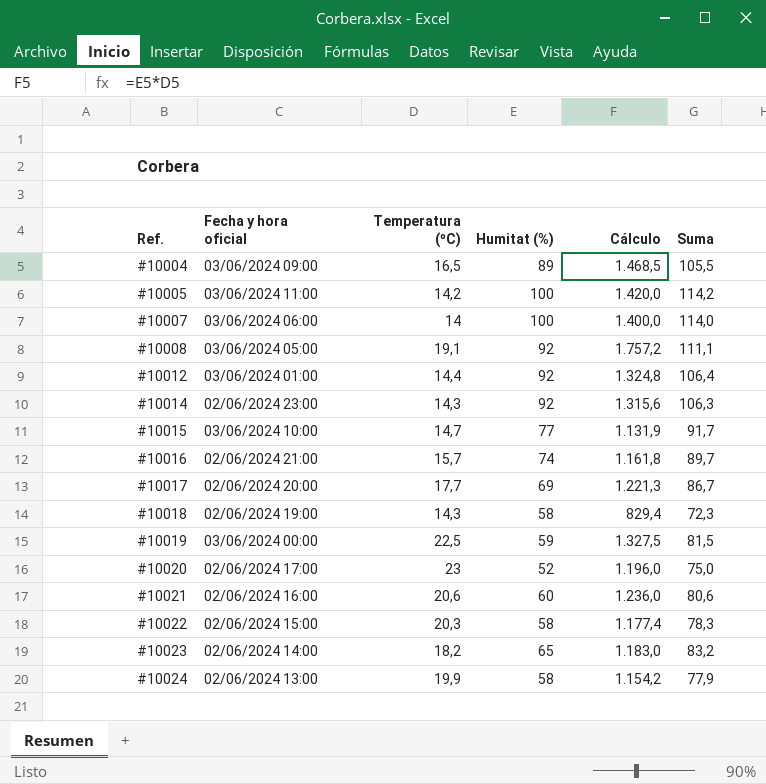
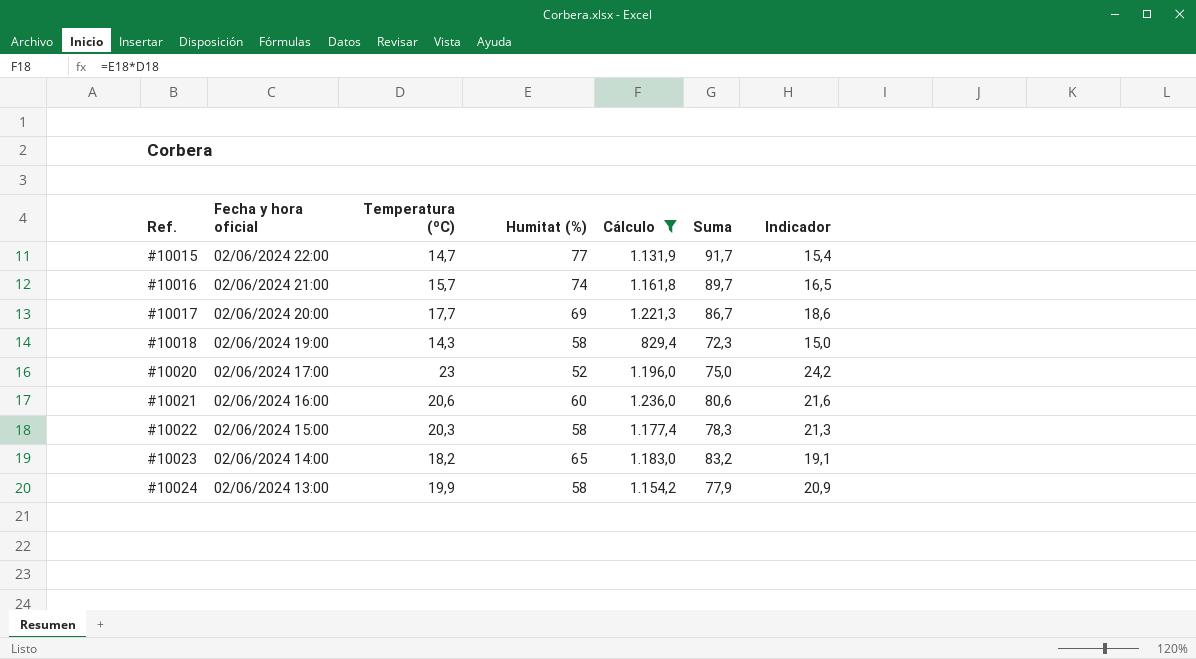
filter: none -> Cálculo <= 1.236,0
column Indicador | formula: none -> [Temperatura (ºC)] * 1,05
#10015 | Fecha y hora oficial: 03/06/2024 10:00 -> 02/06/2024 22:00

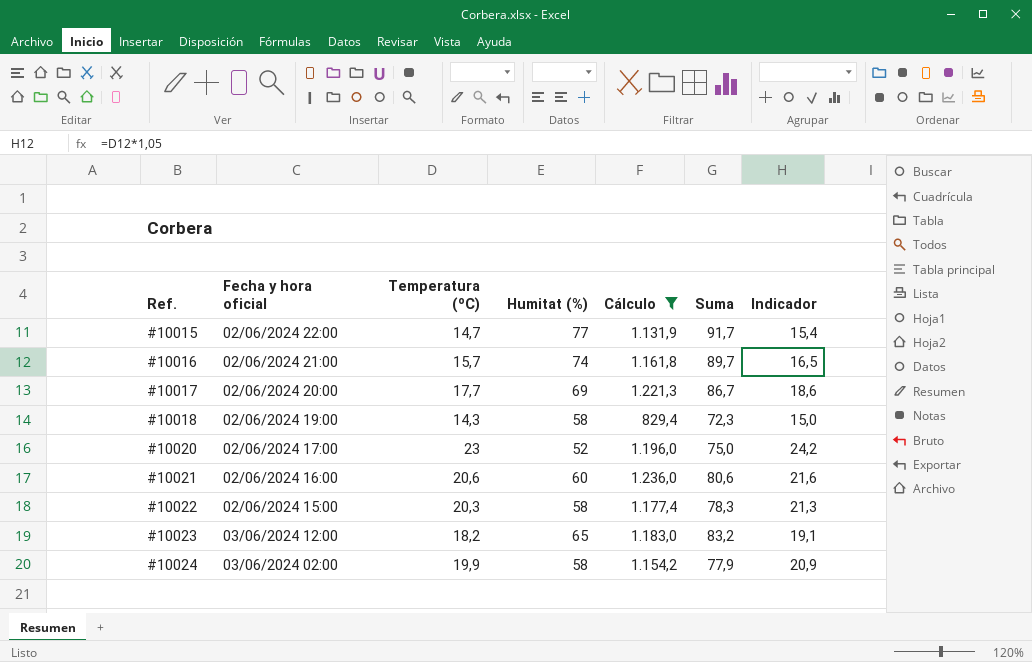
#10023 | Fecha y hora oficial: 02/06/2024 14:00 -> 03/06/2024 12:00
#10024 | Fecha y hora oficial: 02/06/2024 13:00 -> 03/06/2024 02:00

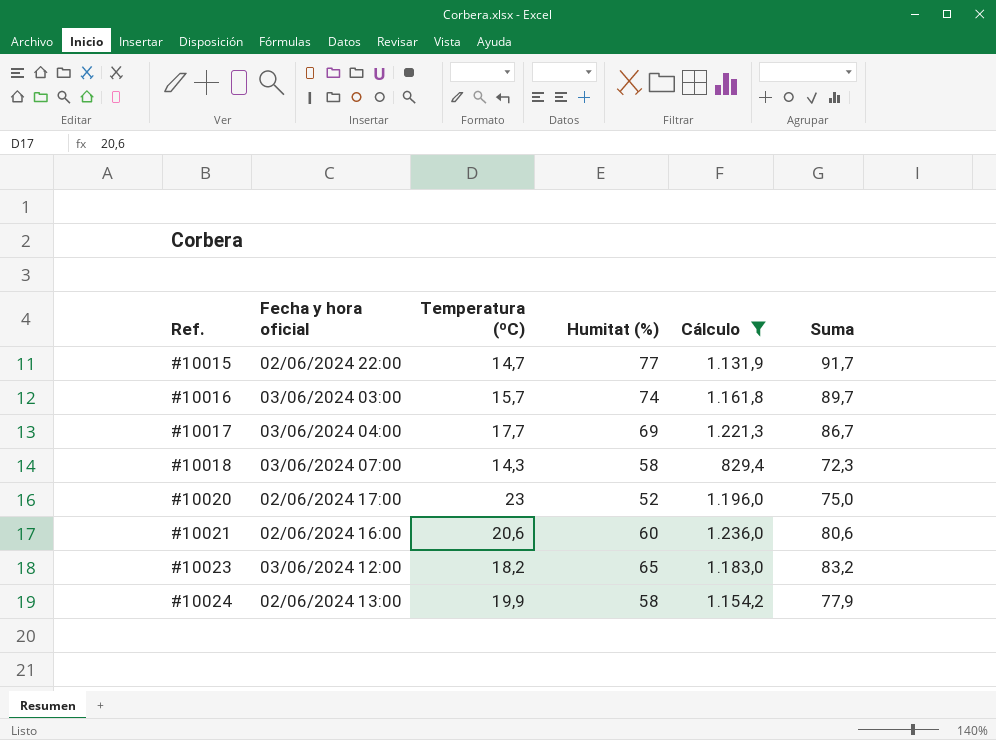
column Indicador | formula: [Temperatura (ºC)] * 1,05 -> none
row #10022: 02/06/2024 15:00 | 20,3 | 58 | 1.177,4 | 78,3 | 21,3 -> none
#10016 | Fecha y hora oficial: 02/06/2024 21:00 -> 03/06/2024 03:00
#10017 | Fecha y hora oficial: 02/06/2024 20:00 -> 03/06/2024 04:00
#10018 | Fecha y hora oficial: 02/06/2024 19:00 -> 03/06/2024 07:00
#10024 | Fecha y hora oficial: 03/06/2024 02:00 -> 02/06/2024 13:00

